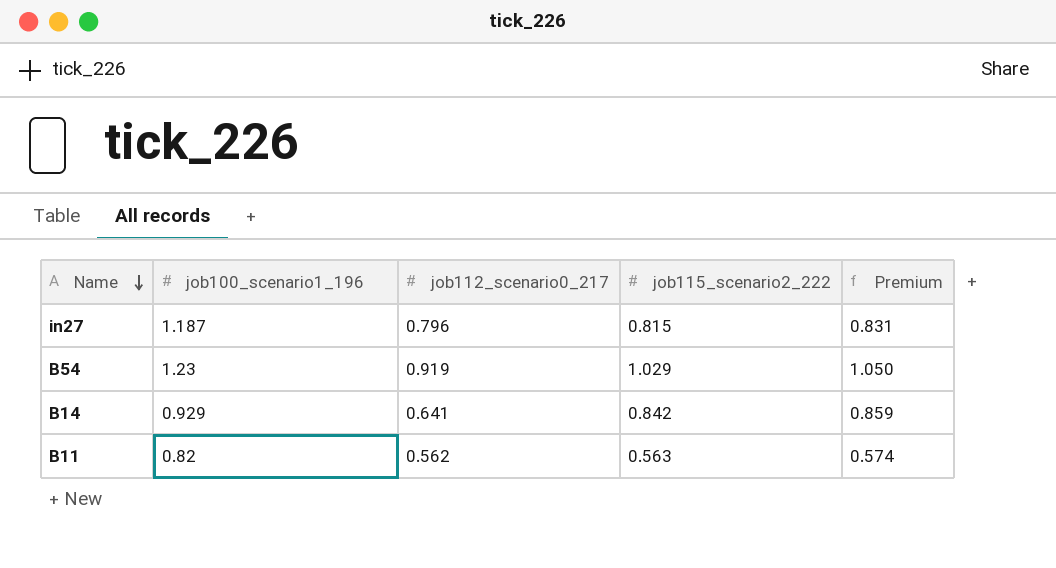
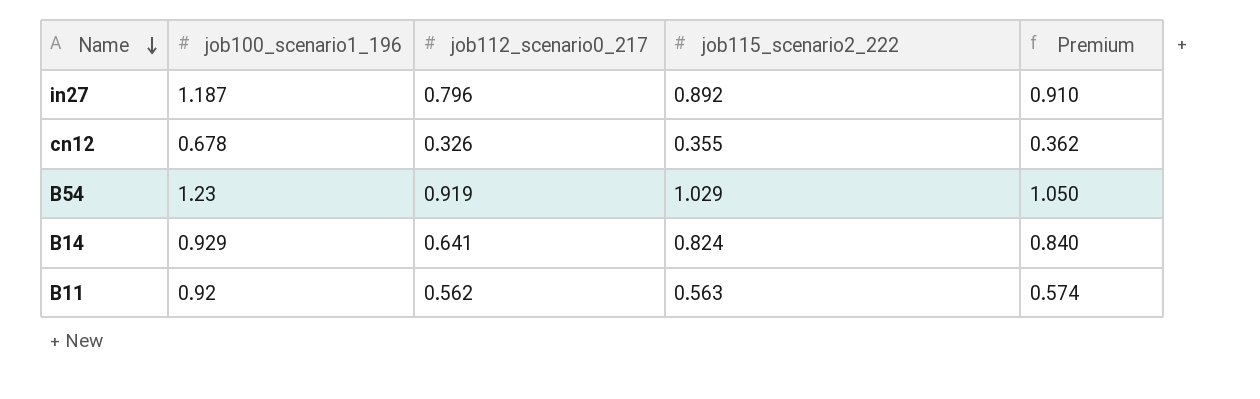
in27 | job115_scenario2_222: 0.815 -> 0.892
in27 | Premium: 0.831 -> 0.910
row cn12: none -> 0.678 | 0.326 | 0.355 | 0.362
B14 | job115_scenario2_222: 0.842 -> 0.824
B14 | Premium: 0.859 -> 0.840
B11 | job100_scenario1_196: 0.82 -> 0.92

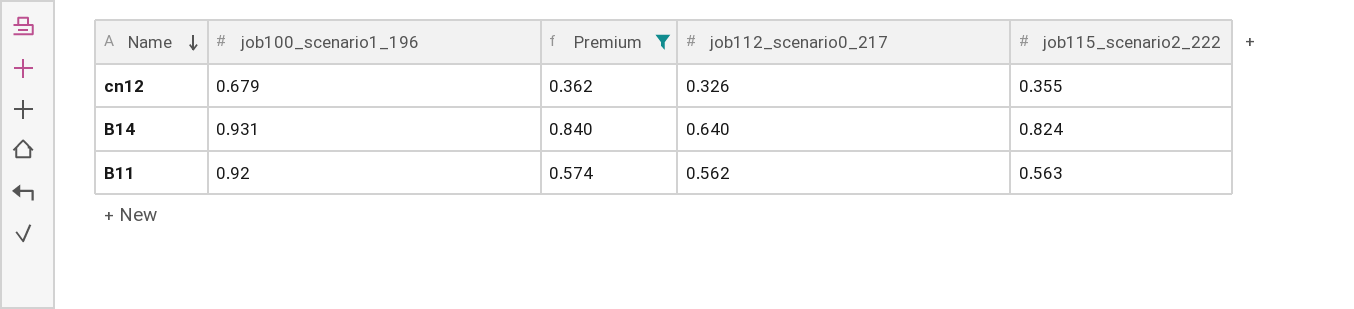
filter: none -> Premium <= 0.840
column Premium | position: 5 -> 3
cn12 | job100_scenario1_196: 0.678 -> 0.679
B14 | job100_scenario1_196: 0.929 -> 0.931
B14 | job112_scenario0_217: 0.641 -> 0.640

